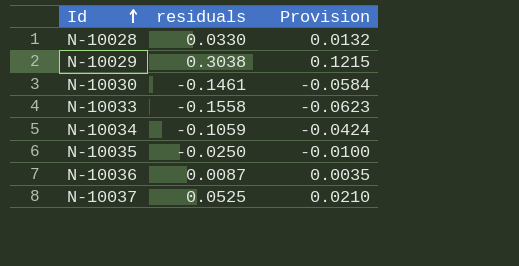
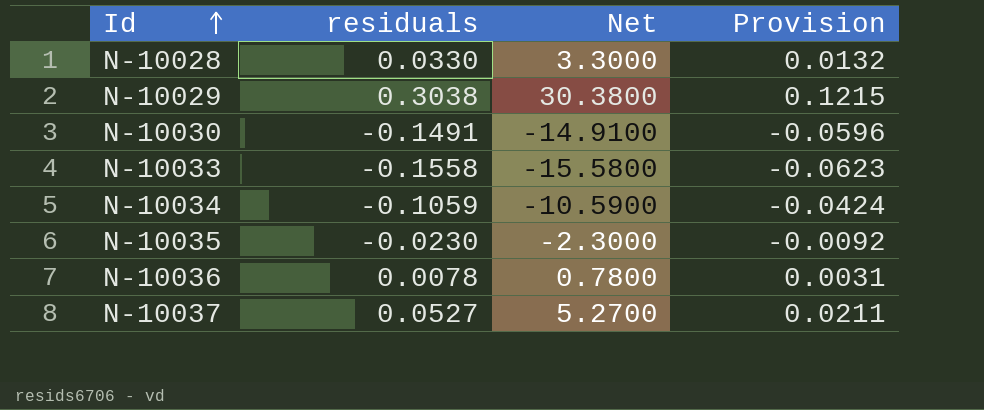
column Net | formula: none -> [residuals] * 100
N-10030 | residuals: -0.1461 -> -0.1491
N-10030 | Provision: -0.0584 -> -0.0596
N-10035 | residuals: -0.0250 -> -0.0230
N-10035 | Provision: -0.0100 -> -0.0092
N-10036 | residuals: 0.0087 -> 0.0078
N-10036 | Provision: 0.0035 -> 0.0031
N-10037 | residuals: 0.0525 -> 0.0527
N-10037 | Provision: 0.0210 -> 0.0211

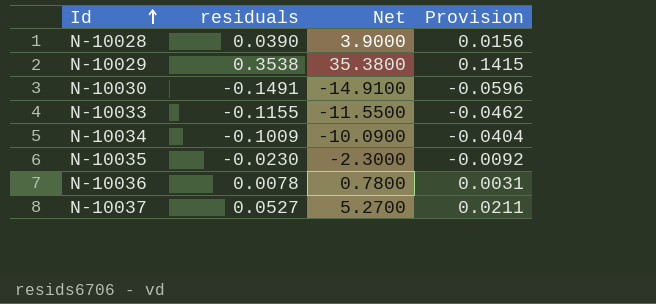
N-10028 | residuals: 0.0330 -> 0.0390
N-10028 | Net: 3.3000 -> 3.9000
N-10028 | Provision: 0.0132 -> 0.0156
N-10029 | residuals: 0.3038 -> 0.3538
N-10029 | Net: 30.3800 -> 35.3800
N-10029 | Provision: 0.1215 -> 0.1415
N-10033 | residuals: -0.1558 -> -0.1155
N-10033 | Net: -15.5800 -> -11.5500
N-10033 | Provision: -0.0623 -> -0.0462
N-10034 | residuals: -0.1059 -> -0.1009
N-10034 | Net: -10.5900 -> -10.0900
N-10034 | Provision: -0.0424 -> -0.0404

